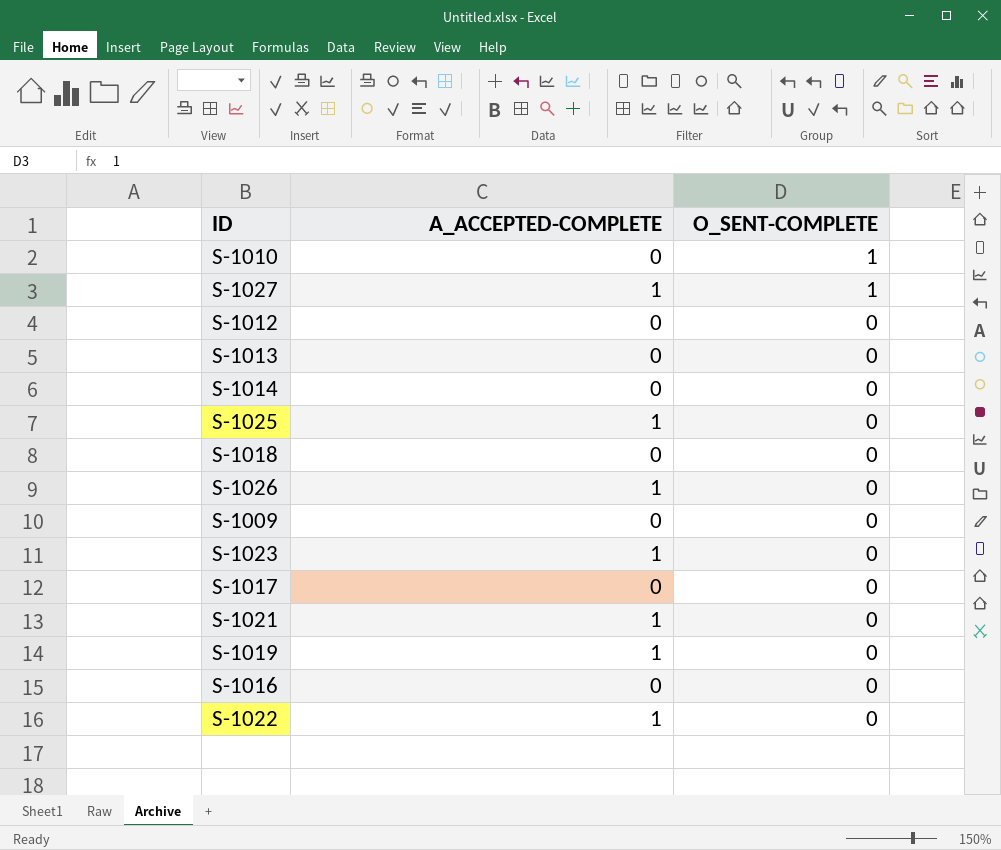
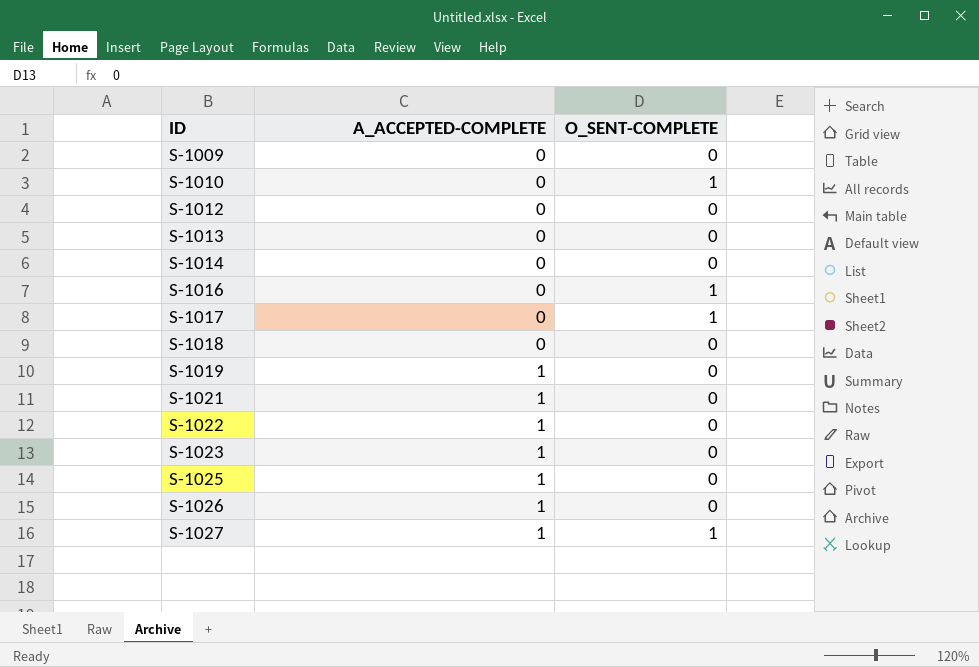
row order: O_SENT-COMPLETE descending -> ID ascending
S-1016 | O_SENT-COMPLETE: 0 -> 1
S-1017 | O_SENT-COMPLETE: 0 -> 1

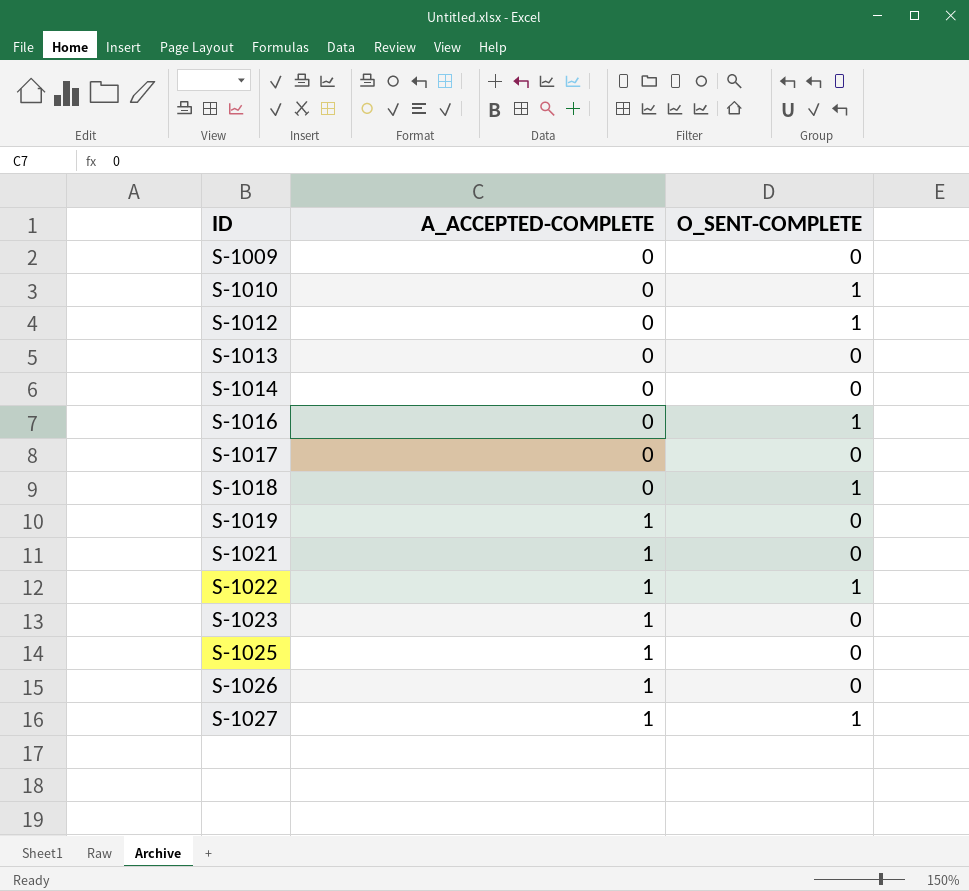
S-1012 | O_SENT-COMPLETE: 0 -> 1
S-1017 | O_SENT-COMPLETE: 1 -> 0
S-1018 | O_SENT-COMPLETE: 0 -> 1
S-1022 | O_SENT-COMPLETE: 0 -> 1

